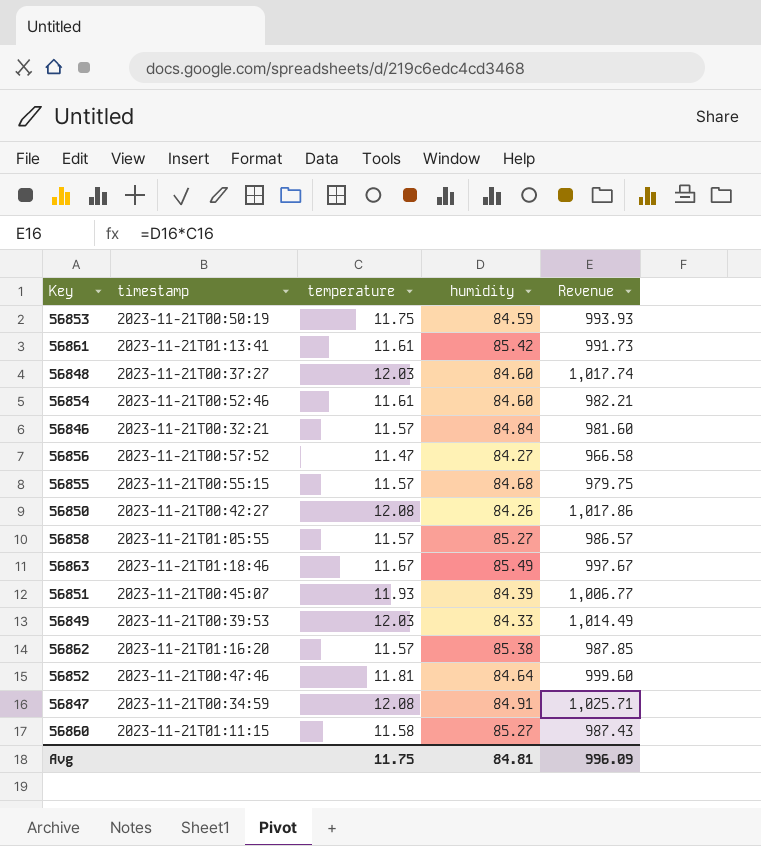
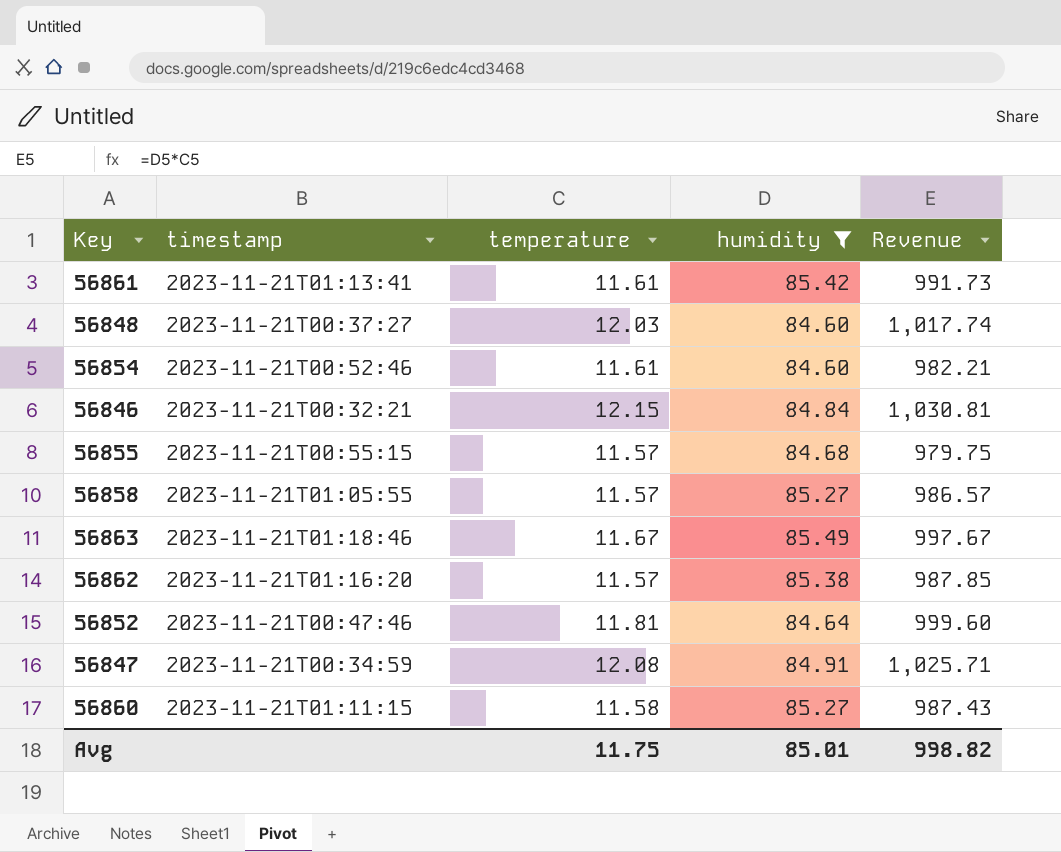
filter: none -> humidity >= 84.60
56846 | temperature: 11.57 -> 12.15
56846 | Revenue: 981.60 -> 1,030.81
Avg | humidity: 84.81 -> 85.01
Avg | Revenue: 996.09 -> 998.82

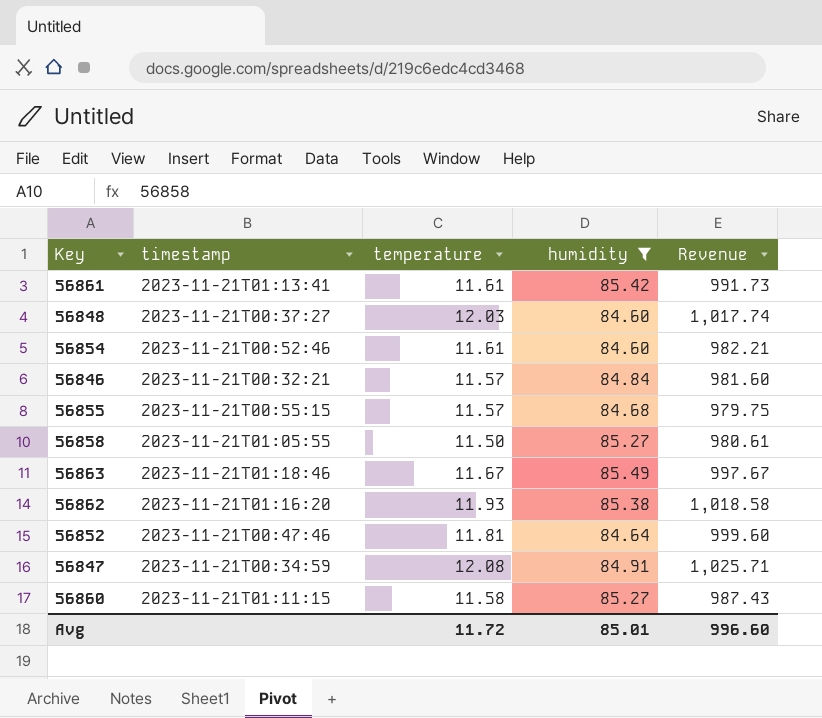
56846 | temperature: 12.15 -> 11.57
56846 | Revenue: 1,030.81 -> 981.60
56858 | temperature: 11.57 -> 11.50
56858 | Revenue: 986.57 -> 980.61
56862 | temperature: 11.57 -> 11.93
56862 | Revenue: 987.85 -> 1,018.58
Avg | temperature: 11.75 -> 11.72
Avg | Revenue: 998.82 -> 996.60

